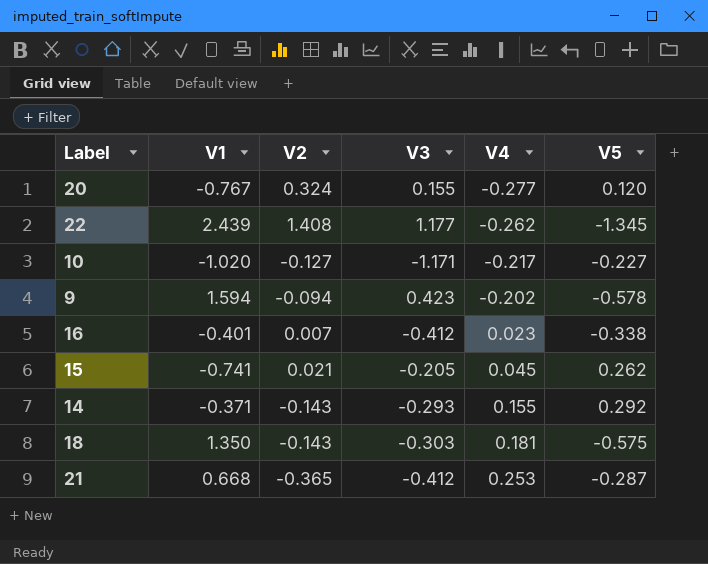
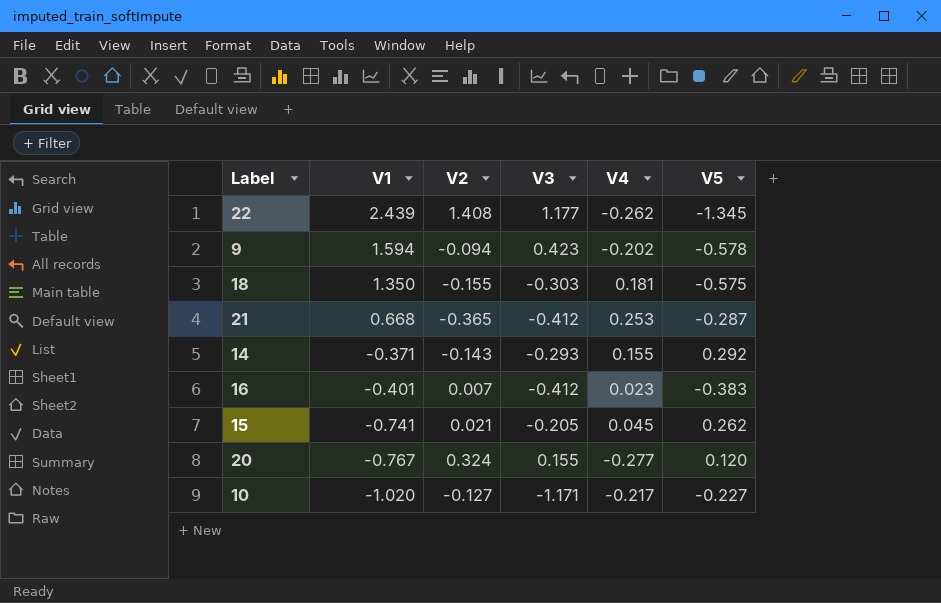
row order: V4 ascending -> V1 descending
18 | V2: -0.143 -> -0.155
16 | V5: -0.338 -> -0.383

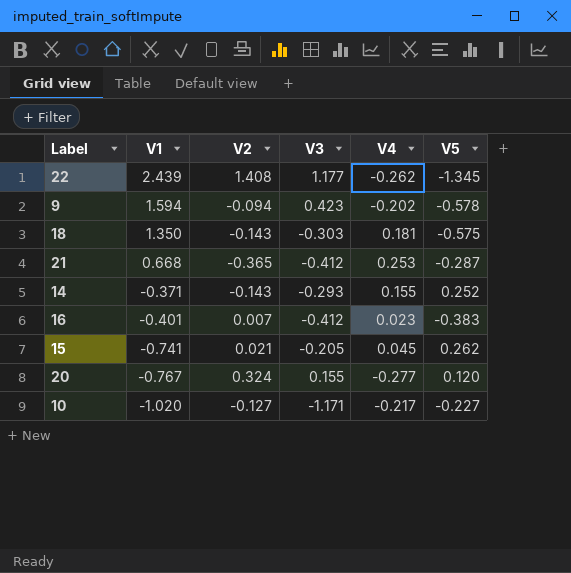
18 | V2: -0.155 -> -0.143
14 | V5: 0.292 -> 0.252

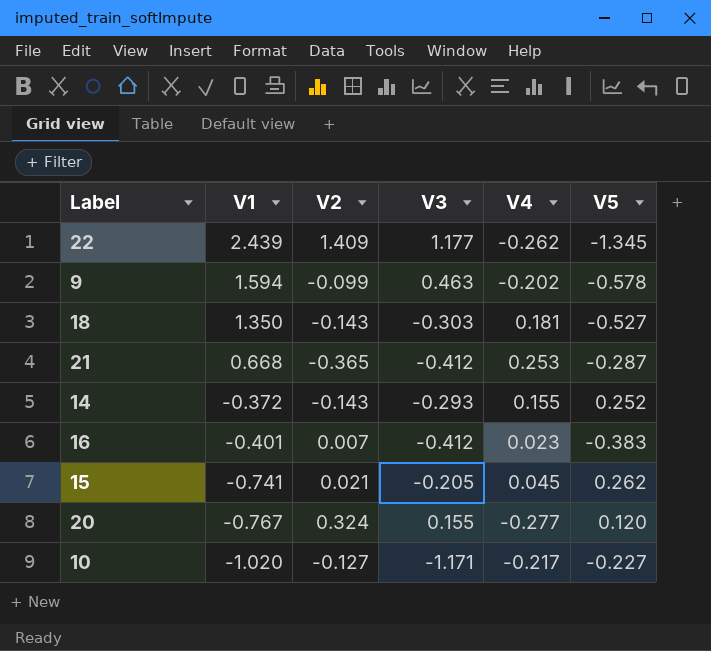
22 | V2: 1.408 -> 1.409
9 | V2: -0.094 -> -0.099
9 | V3: 0.423 -> 0.463
18 | V5: -0.575 -> -0.527
14 | V1: -0.371 -> -0.372

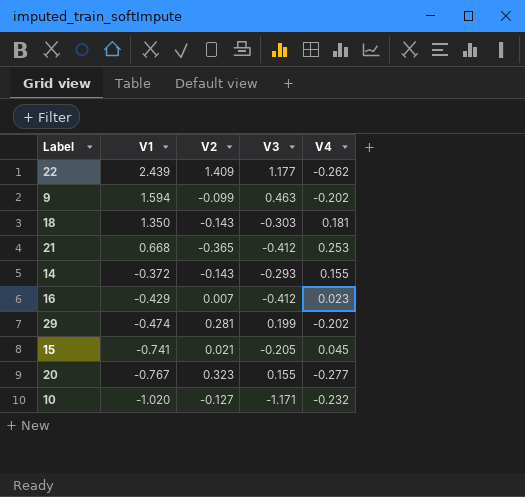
column V5 | position: 6 -> none
16 | V1: -0.401 -> -0.429
row 29: none -> -0.474 | 0.281 | 0.199 | -0.202
20 | V2: 0.324 -> 0.323
10 | V4: -0.217 -> -0.232

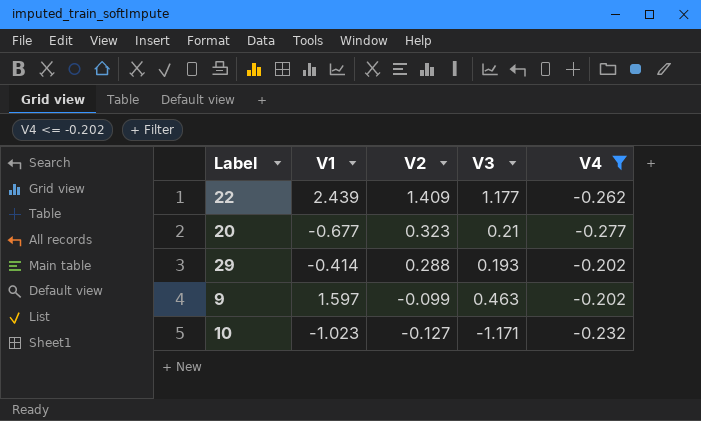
filter: none -> V4 <= -0.202
row order: V1 descending -> V2 descending
20 | V1: -0.767 -> -0.677
20 | V3: 0.155 -> 0.21
29 | V1: -0.474 -> -0.414
29 | V2: 0.281 -> 0.288
29 | V3: 0.199 -> 0.193
9 | V1: 1.594 -> 1.597
10 | V1: -1.020 -> -1.023

